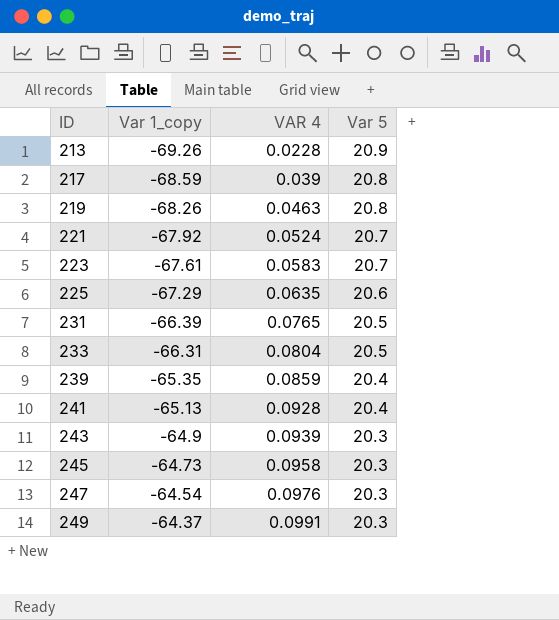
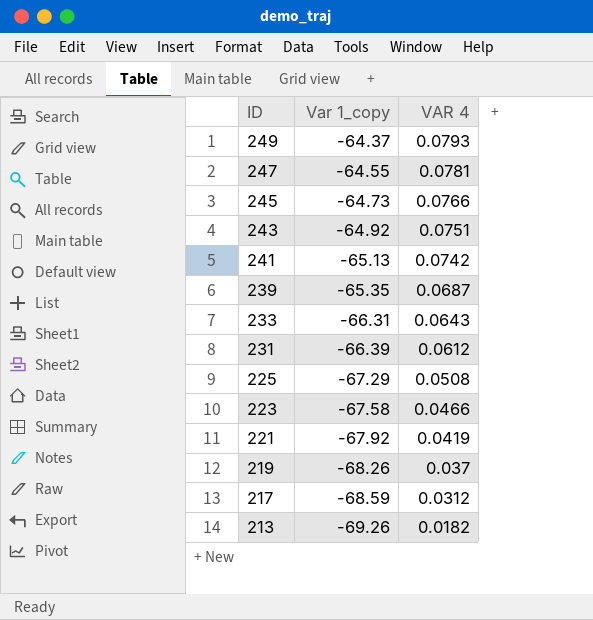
row order: ID ascending -> ID descending
column Var 5 | position: 4 -> none
249 | VAR 4: 0.0991 -> 0.0793
247 | Var 1_copy: -64.54 -> -64.55
247 | VAR 4: 0.0976 -> 0.0781
245 | VAR 4: 0.0958 -> 0.0766
243 | Var 1_copy: -64.9 -> -64.92
243 | VAR 4: 0.0939 -> 0.0751
241 | VAR 4: 0.0928 -> 0.0742
239 | VAR 4: 0.0859 -> 0.0687
233 | VAR 4: 0.0804 -> 0.0643
231 | VAR 4: 0.0765 -> 0.0612
225 | VAR 4: 0.0635 -> 0.0508
223 | Var 1_copy: -67.61 -> -67.58
223 | VAR 4: 0.0583 -> 0.0466
221 | VAR 4: 0.0524 -> 0.0419
219 | VAR 4: 0.0463 -> 0.037
217 | VAR 4: 0.039 -> 0.0312
213 | VAR 4: 0.0228 -> 0.0182

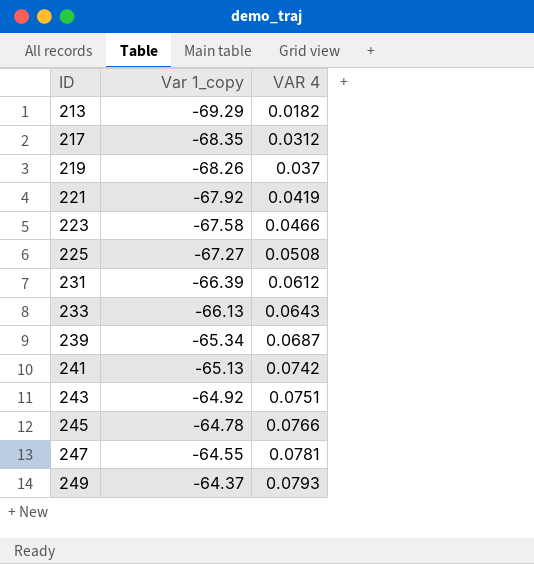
row order: ID descending -> ID ascending
213 | Var 1_copy: -69.26 -> -69.29
217 | Var 1_copy: -68.59 -> -68.35
225 | Var 1_copy: -67.29 -> -67.27
233 | Var 1_copy: -66.31 -> -66.13
239 | Var 1_copy: -65.35 -> -65.34
245 | Var 1_copy: -64.73 -> -64.78

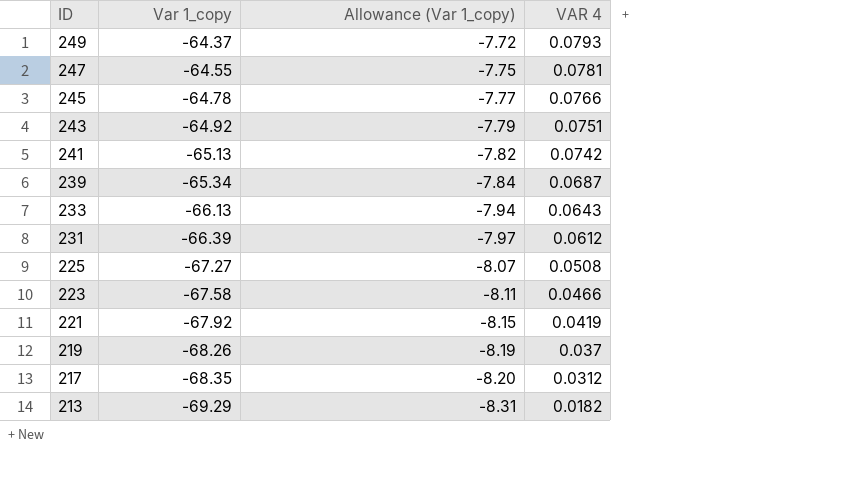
row order: ID ascending -> ID descending
column Allowance (Var 1_copy) | formula: none -> [Var 1_copy] * 0.12

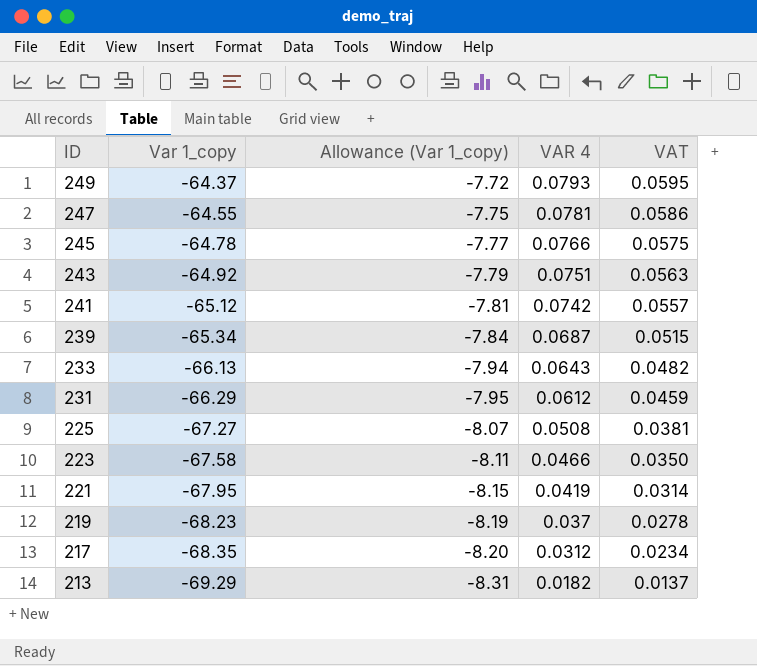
column VAT | formula: none -> [VAR 4] * 0.75
241 | Var 1_copy: -65.13 -> -65.12
241 | Allowance (Var 1_copy): -7.82 -> -7.81
231 | Var 1_copy: -66.39 -> -66.29
231 | Allowance (Var 1_copy): -7.97 -> -7.95
221 | Var 1_copy: -67.92 -> -67.95
219 | Var 1_copy: -68.26 -> -68.23

